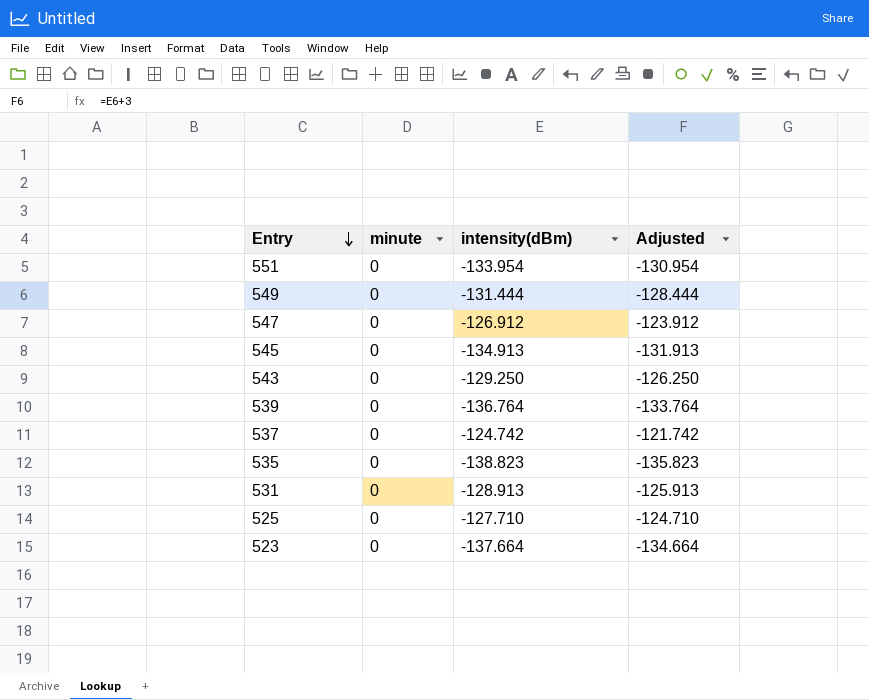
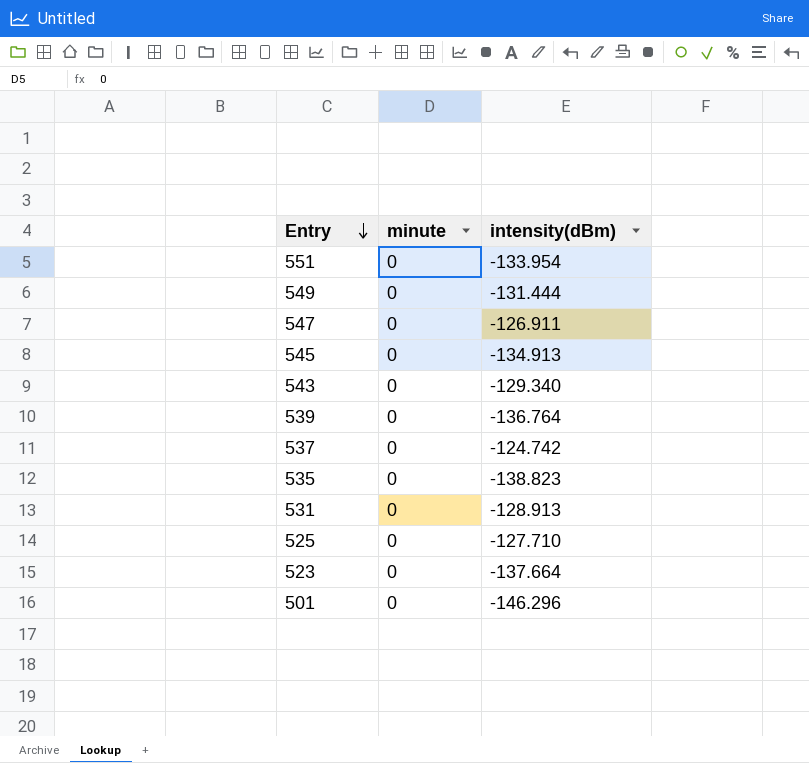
column Adjusted | formula: [intensity(dBm)] + 3 -> none
547 | intensity(dBm): -126.912 -> -126.911
543 | intensity(dBm): -129.250 -> -129.340
row 501: none -> 0 | -146.296

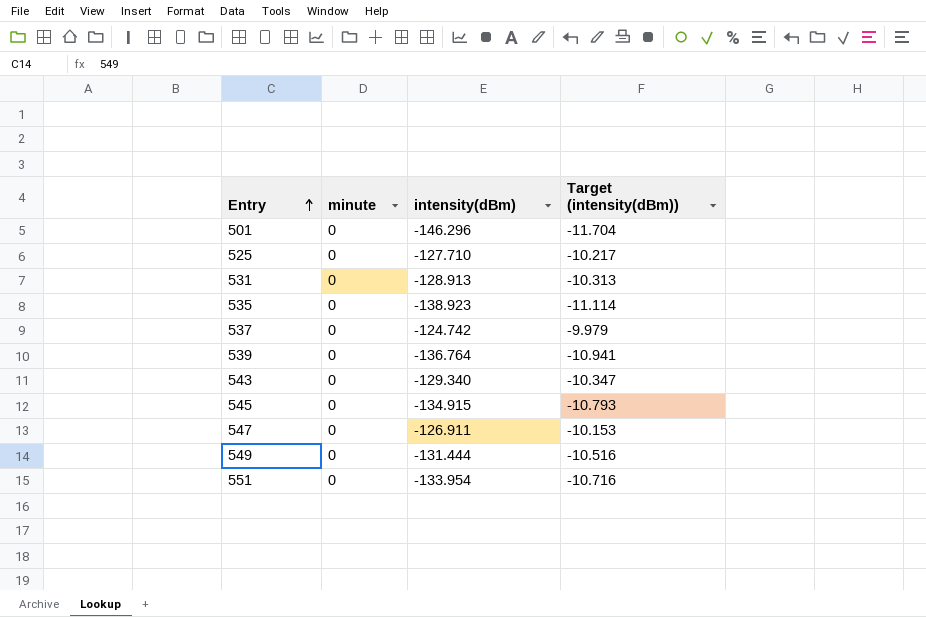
row order: Entry descending -> Entry ascending
column Target (intensity(dBm)) | formula: none -> [intensity(dBm)] * 0.08
row 523: 0 | -137.664 -> none
535 | intensity(dBm): -138.823 -> -138.923
545 | intensity(dBm): -134.913 -> -134.915

